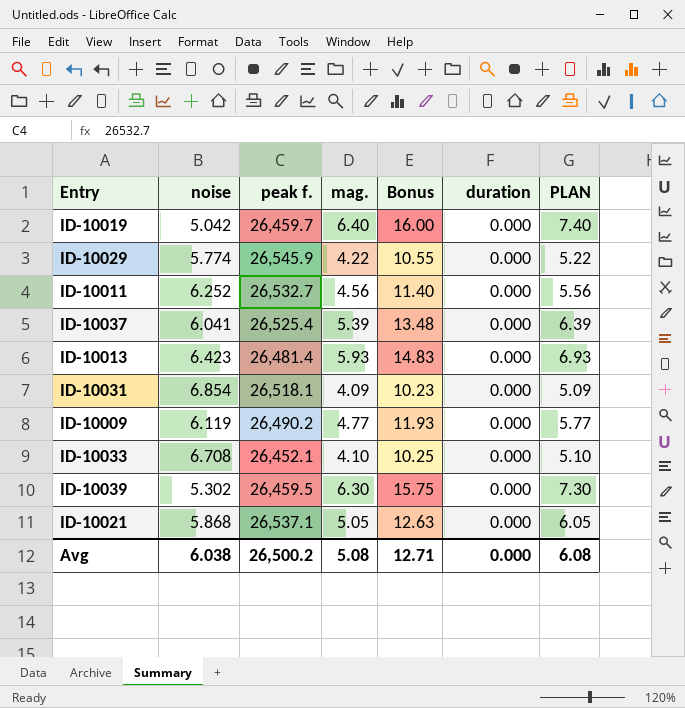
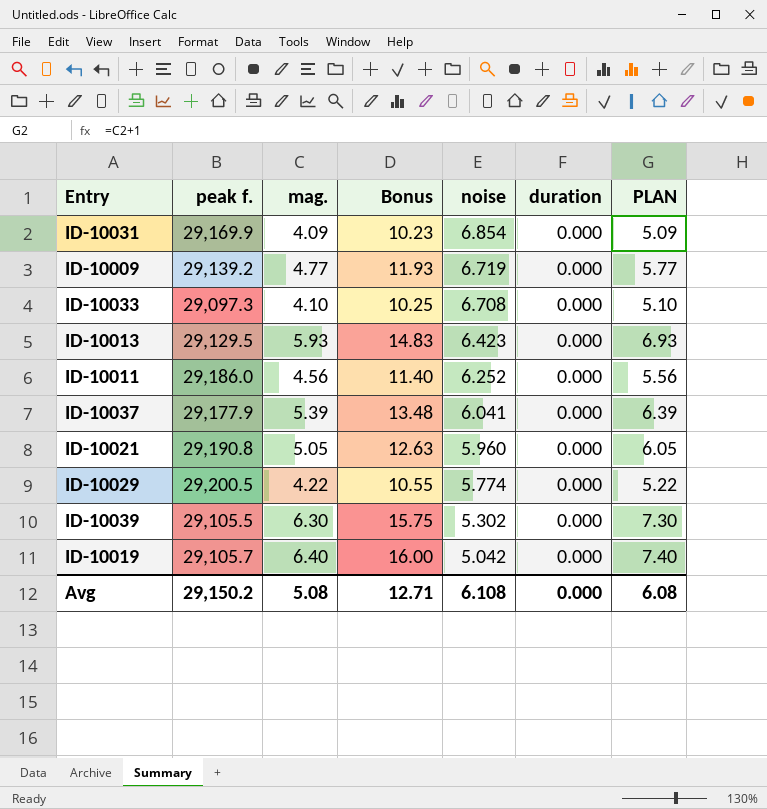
row order: none -> noise descending
column noise | position: 2 -> 5
ID-10031 | peak f.: 26,518.1 -> 29,169.9
ID-10009 | peak f.: 26,490.2 -> 29,139.2
ID-10009 | noise: 6.119 -> 6.719
ID-10033 | peak f.: 26,452.1 -> 29,097.3
ID-10013 | peak f.: 26,481.4 -> 29,129.5
ID-10011 | peak f.: 26,532.7 -> 29,186.0
ID-10037 | peak f.: 26,525.4 -> 29,177.9
ID-10021 | peak f.: 26,537.1 -> 29,190.8
ID-10021 | noise: 5.868 -> 5.960
ID-10029 | peak f.: 26,545.9 -> 29,200.5
ID-10039 | peak f.: 26,459.5 -> 29,105.5
ID-10019 | peak f.: 26,459.7 -> 29,105.7
Avg | peak f.: 26,500.2 -> 29,150.2
Avg | noise: 6.038 -> 6.108

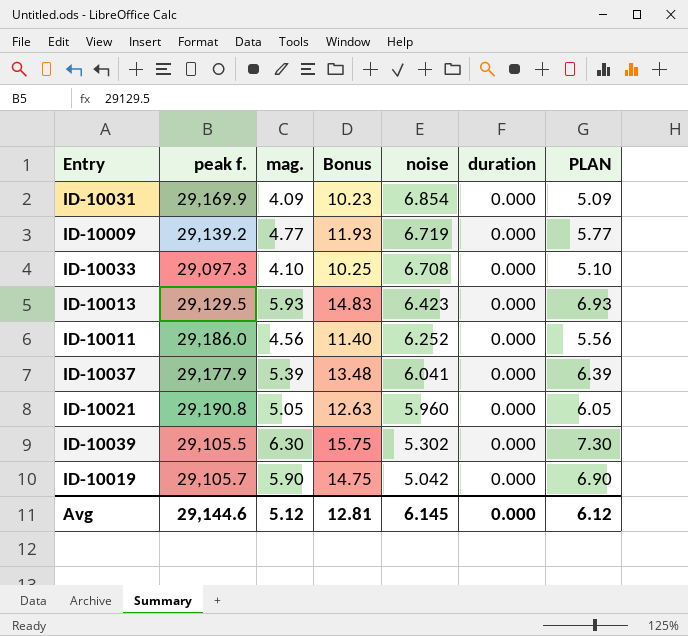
row ID-10029: 29,200.5 | 4.22 | 10.55 | 5.774 | 0.000 | 5.22 -> none
ID-10019 | mag.: 6.40 -> 5.90
ID-10019 | Bonus: 16.00 -> 14.75
ID-10019 | PLAN: 7.40 -> 6.90
Avg | peak f.: 29,150.2 -> 29,144.6
Avg | mag.: 5.08 -> 5.12
Avg | Bonus: 12.71 -> 12.81
Avg | noise: 6.108 -> 6.145
Avg | PLAN: 6.08 -> 6.12

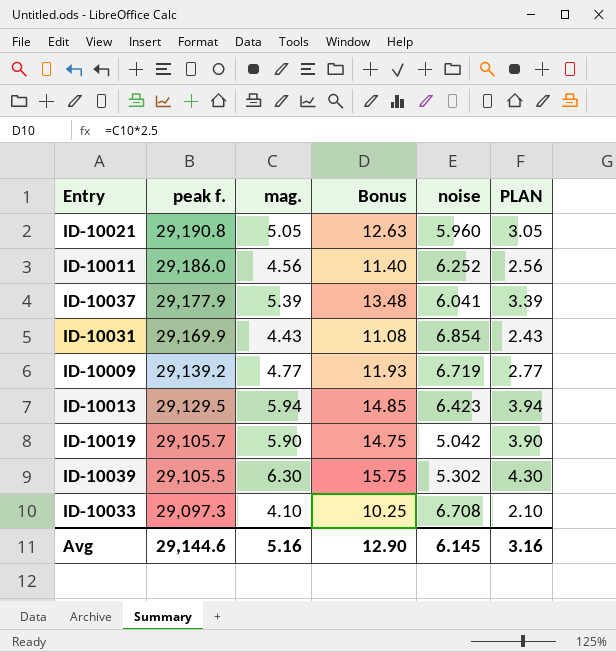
row order: noise descending -> peak f. descending
column duration | position: 6 -> none
column PLAN | formula: [mag.] + 1 -> [mag.] - 2
ID-10031 | mag.: 4.09 -> 4.43
ID-10031 | Bonus: 10.23 -> 11.08
ID-10013 | mag.: 5.93 -> 5.94
ID-10013 | Bonus: 14.83 -> 14.85
Avg | mag.: 5.12 -> 5.16
Avg | Bonus: 12.81 -> 12.90
Avg | PLAN: 6.12 -> 3.16

